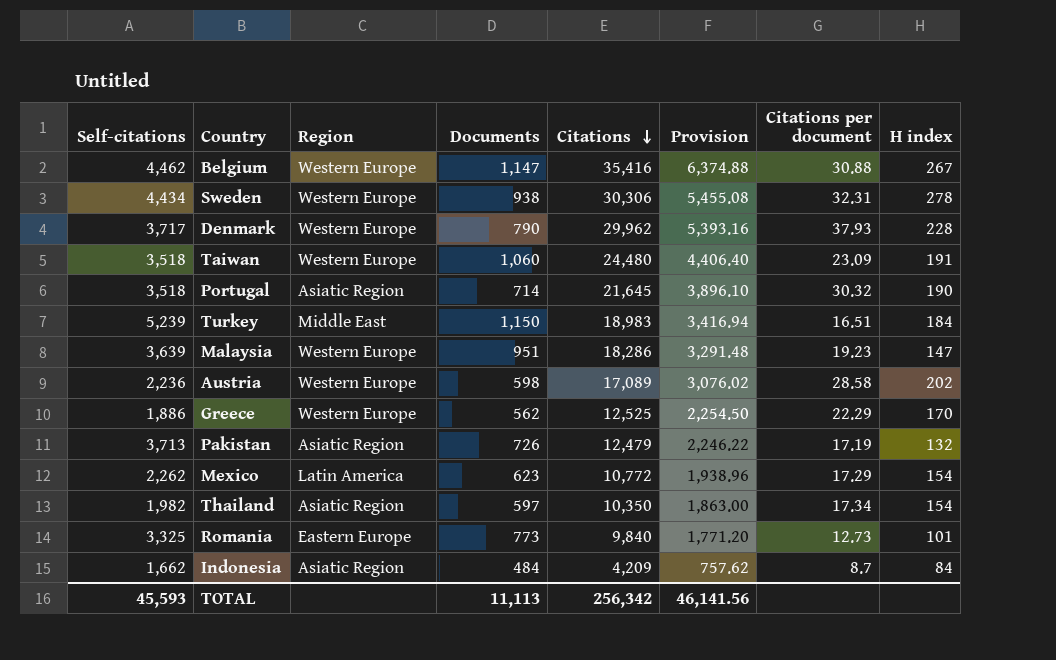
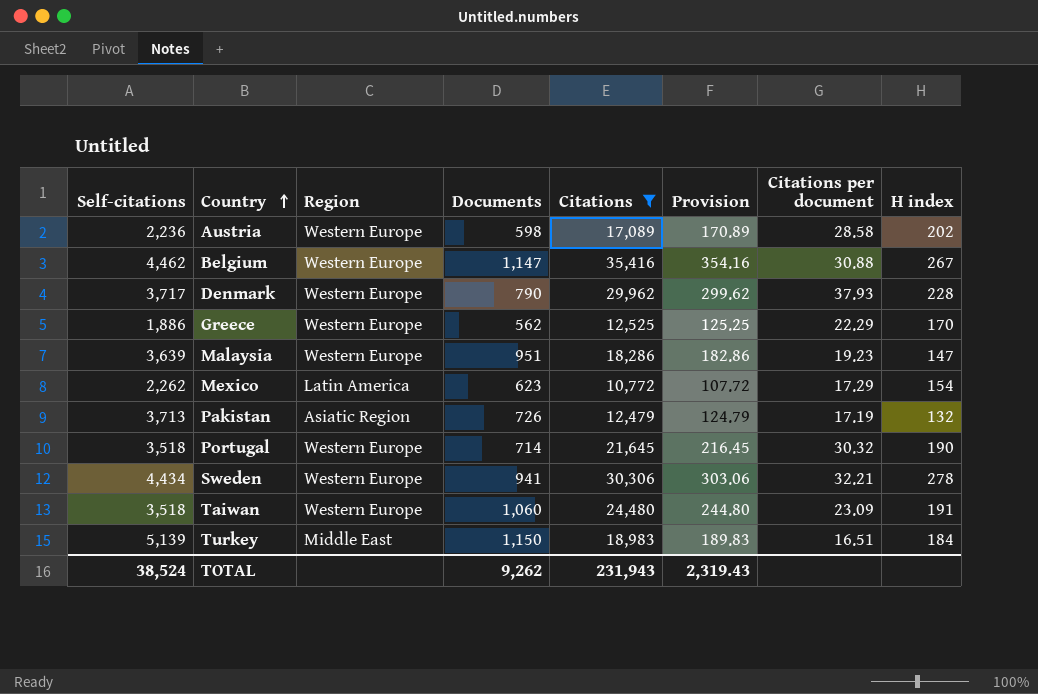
filter: none -> Citations >= 10,772
row order: Citations descending -> Country ascending
column Provision | formula: [Citations] * 0.18 -> [Citations] * 0.01
Portugal | Region: Asiatic Region -> Western Europe
Sweden | Documents: 938 -> 941
Sweden | Citations per document: 32.31 -> 32.21
Turkey | Self-citations: 5,239 -> 5,139
TOTAL | Self-citations: 45,593 -> 38,524
TOTAL | Documents: 11,113 -> 9,262
TOTAL | Citations: 256,342 -> 231,943
TOTAL | Provision: 46,141.56 -> 2,319.43

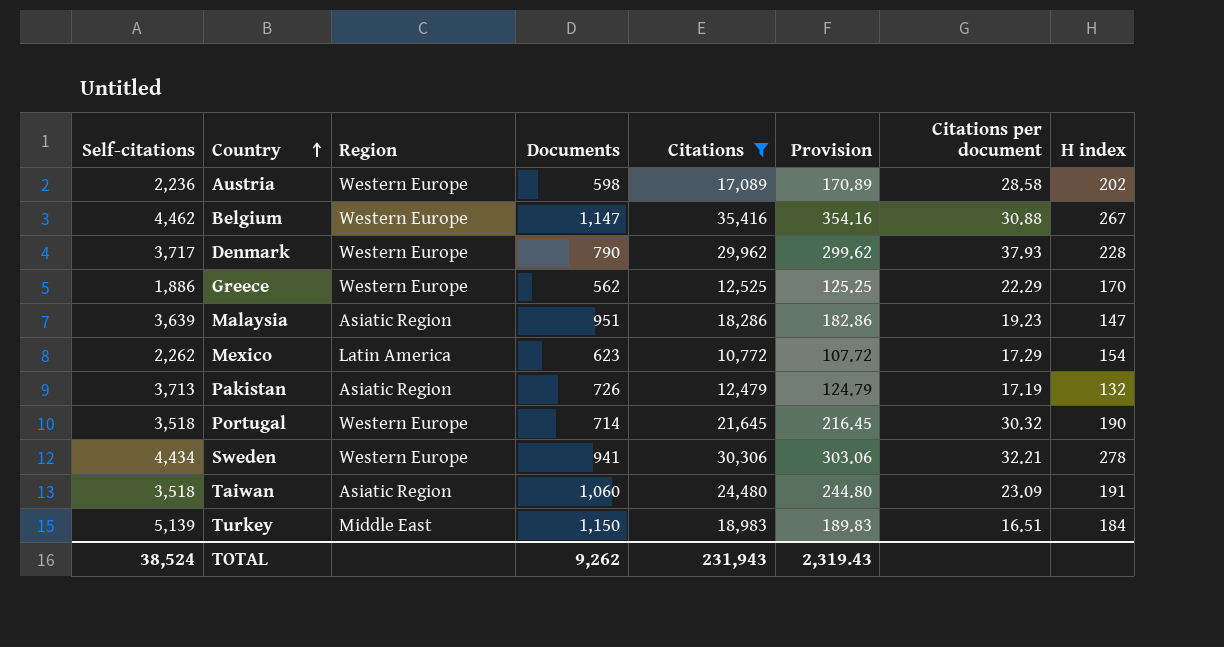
Malaysia | Region: Western Europe -> Asiatic Region
Taiwan | Region: Western Europe -> Asiatic Region

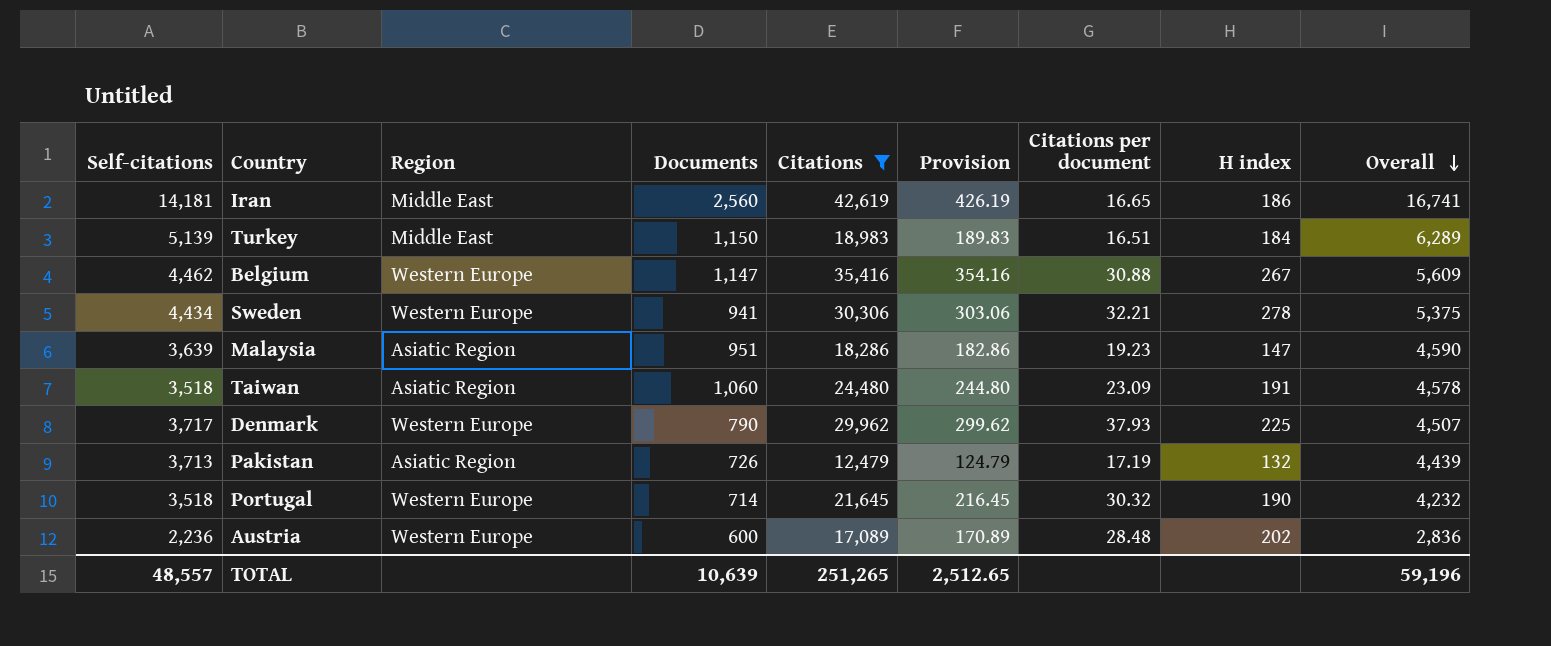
row order: Country ascending -> Overall descending
column Overall | formula: none -> [Self-citations] + [Documents]
row Greece: 1,886 | Western Europe | 562 | 12,525 | 125.25 | 22.29 | 170 -> none
row Mexico: 2,262 | Latin America | 623 | 10,772 | 107.72 | 17.29 | 154 -> none
row Iran: none -> 14,181 | Middle East | 2,560 | 42,619 | 426.19 | 16.65 | 186 | 16,741
Denmark | H index: 228 -> 225
Austria | Documents: 598 -> 600
Austria | Citations per document: 28.58 -> 28.48
TOTAL | Self-citations: 38,524 -> 48,557
TOTAL | Documents: 9,262 -> 10,639
TOTAL | Citations: 231,943 -> 251,265
TOTAL | Provision: 2,319.43 -> 2,512.65

